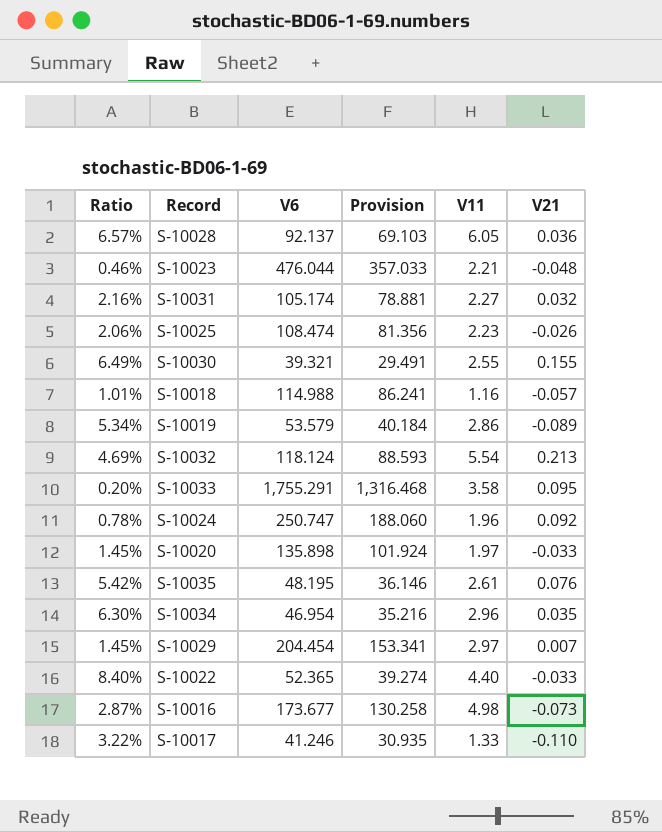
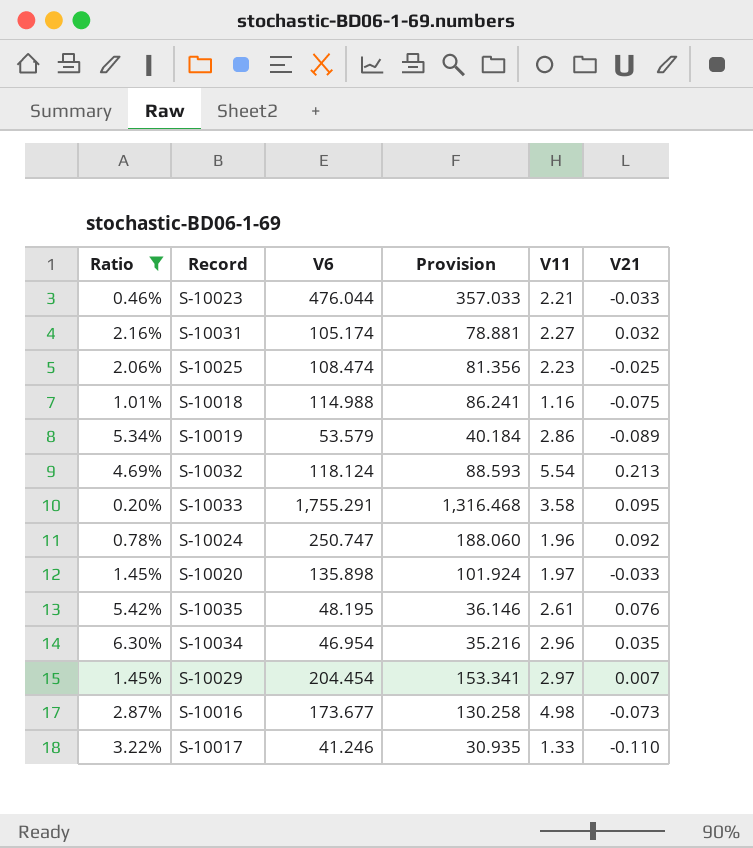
filter: none -> Ratio <= 6.30%
S-10023 | V21: -0.048 -> -0.033
S-10025 | V21: -0.026 -> -0.025
S-10018 | V21: -0.057 -> -0.075

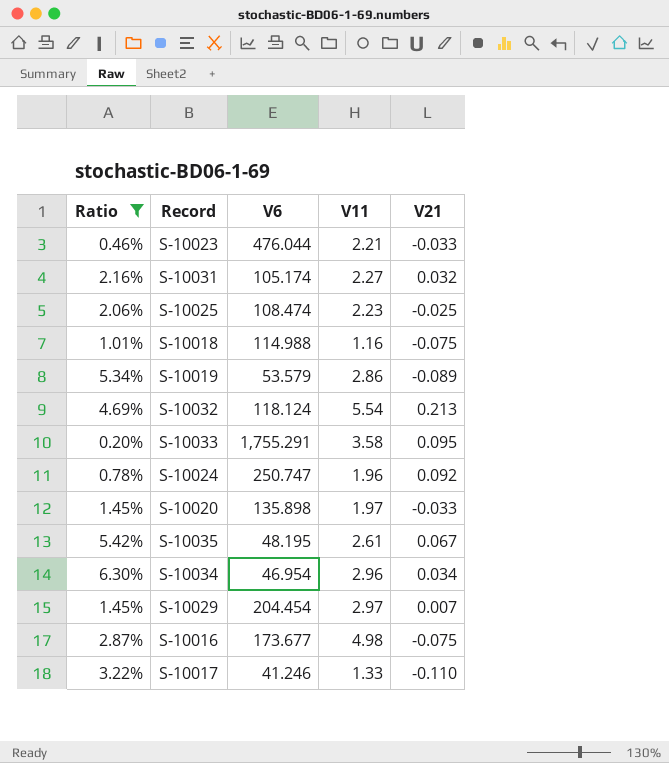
column Provision | formula: [V6] * 0.75 -> none
S-10035 | V21: 0.076 -> 0.067
S-10034 | V21: 0.035 -> 0.034
S-10016 | V21: -0.073 -> -0.075

